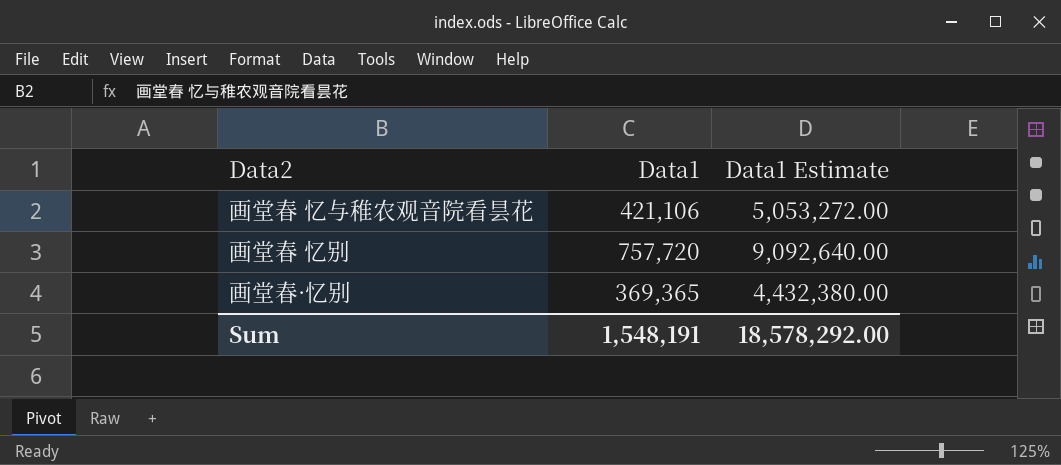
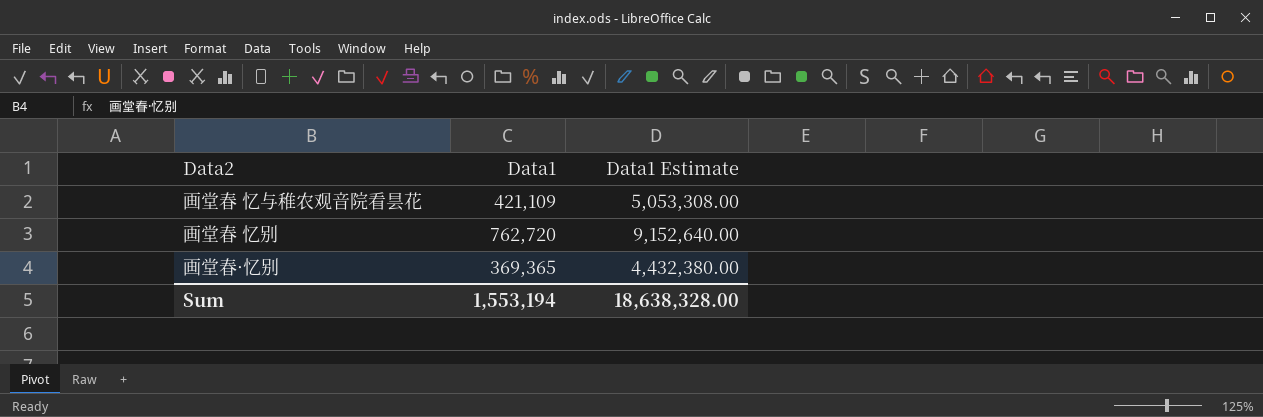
画堂春 忆与稚农观音院看昙花 | Data1: 421,106 -> 421,109
画堂春 忆与稚农观音院看昙花 | Data1 Estimate: 5,053,272.00 -> 5,053,308.00
画堂春 忆别 | Data1: 757,720 -> 762,720
画堂春 忆别 | Data1 Estimate: 9,092,640.00 -> 9,152,640.00
Sum | Data1: 1,548,191 -> 1,553,194
Sum | Data1 Estimate: 18,578,292.00 -> 18,638,328.00

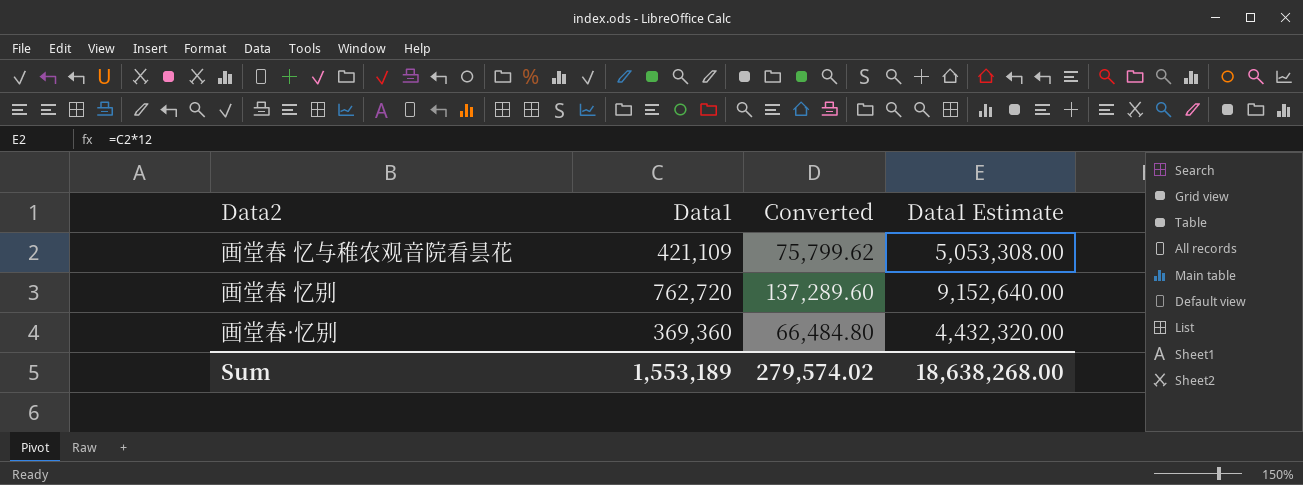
column Converted | formula: none -> [Data1] * 0.18
画堂春·忆别 | Data1: 369,365 -> 369,360
画堂春·忆别 | Data1 Estimate: 4,432,380.00 -> 4,432,320.00
Sum | Data1: 1,553,194 -> 1,553,189
Sum | Data1 Estimate: 18,638,328.00 -> 18,638,268.00

